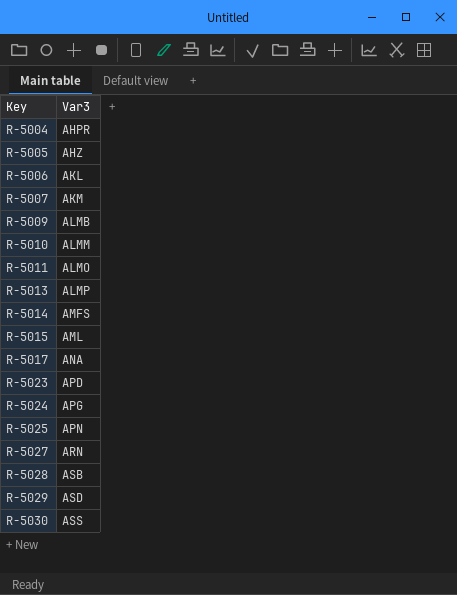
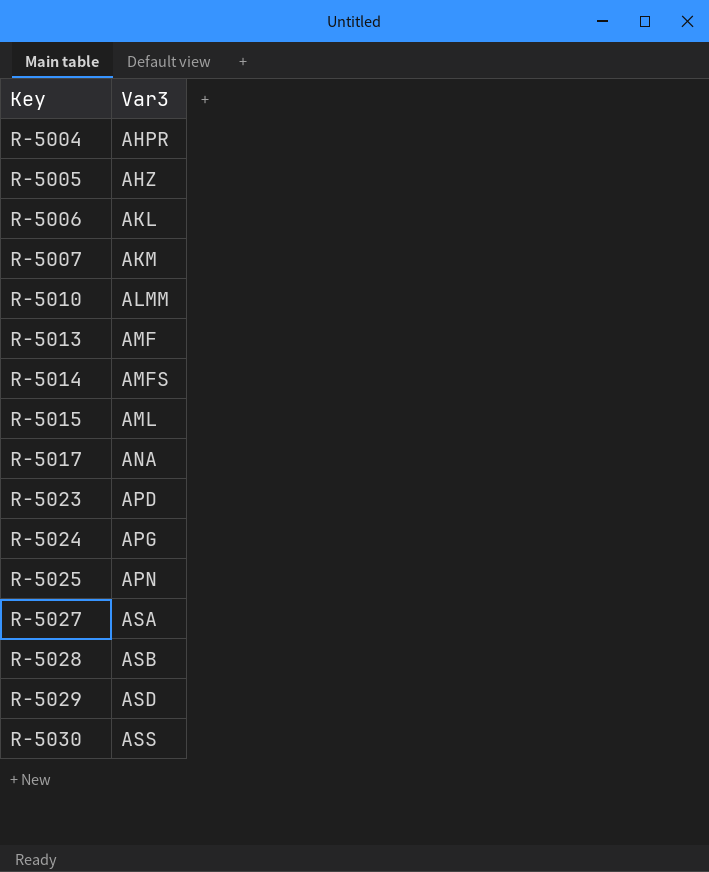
row R-5009: ALMB -> none
row R-5011: ALMO -> none
R-5013 | Var3: ALMP -> AMF
R-5027 | Var3: ARN -> ASA

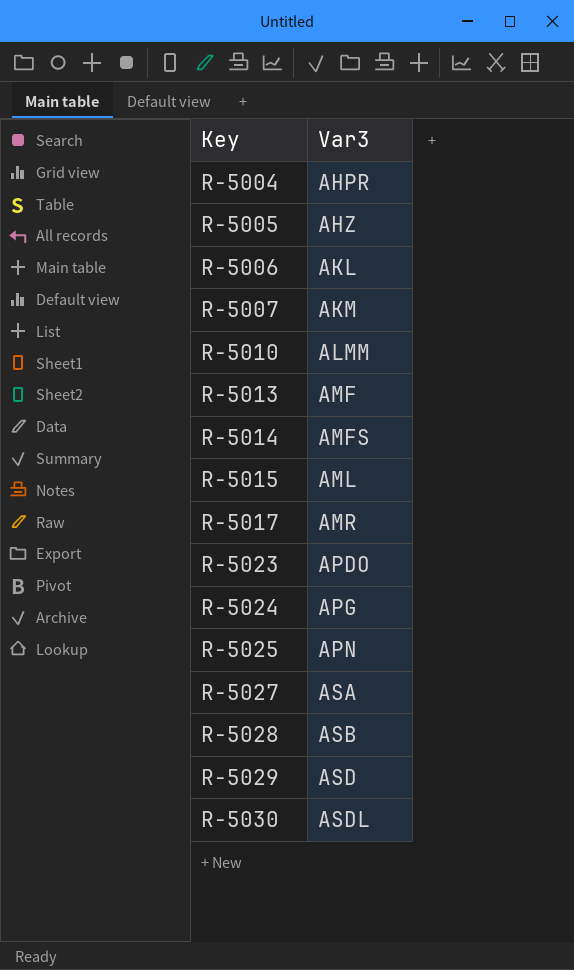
R-5017 | Var3: ANA -> AMR
R-5023 | Var3: APD -> APDO
R-5030 | Var3: ASS -> ASDL

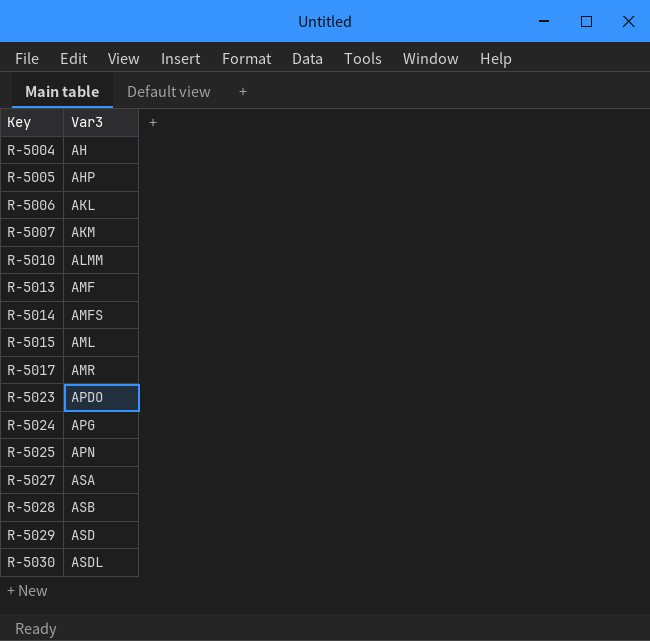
R-5004 | Var3: AHPR -> AH
R-5005 | Var3: AHZ -> AHP

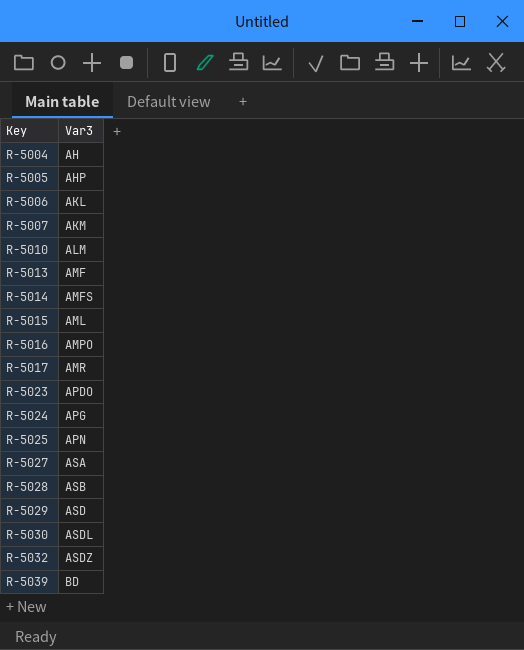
R-5010 | Var3: ALMM -> ALM
row R-5016: none -> AMPO
row R-5032: none -> ASDZ
row R-5039: none -> BD

